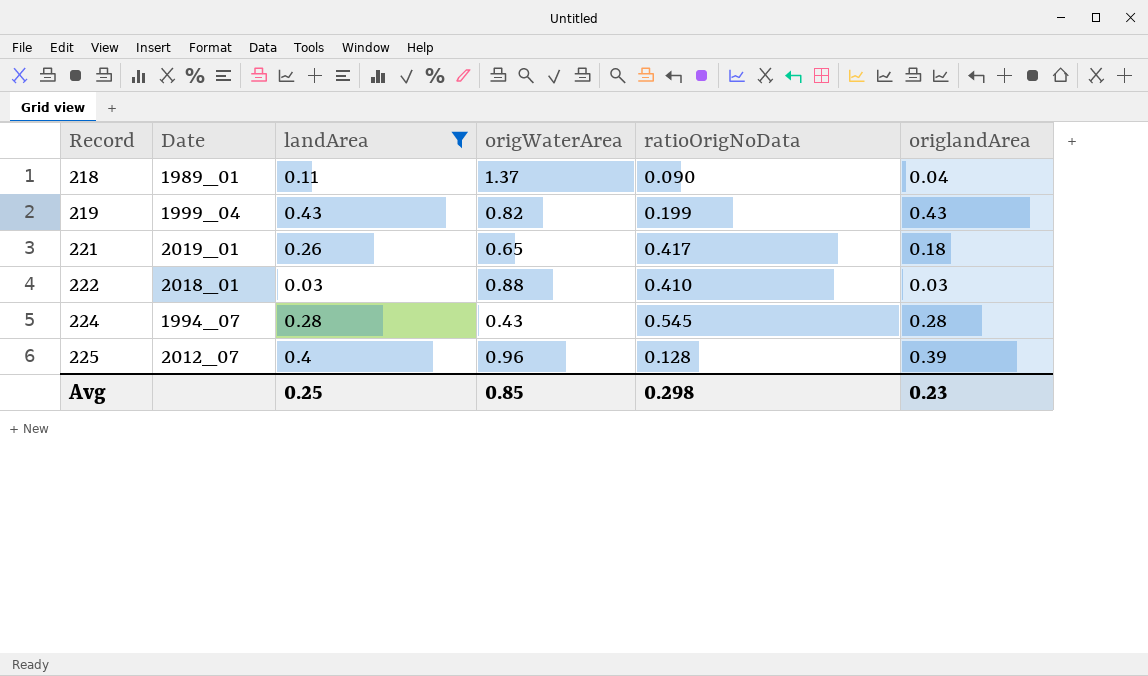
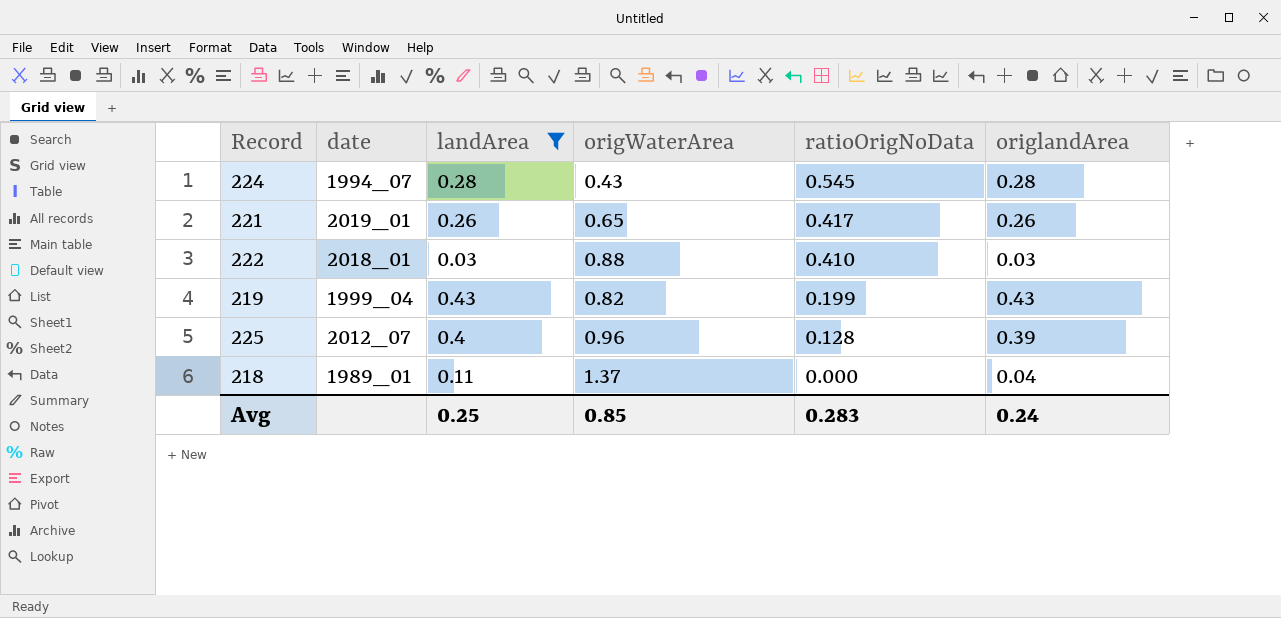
row order: Record ascending -> ratioOrigNoData descending
column name: Date -> date
221 | origlandArea: 0.18 -> 0.26
218 | ratioOrigNoData: 0.090 -> 0.000
Avg | ratioOrigNoData: 0.298 -> 0.283
Avg | origlandArea: 0.23 -> 0.24

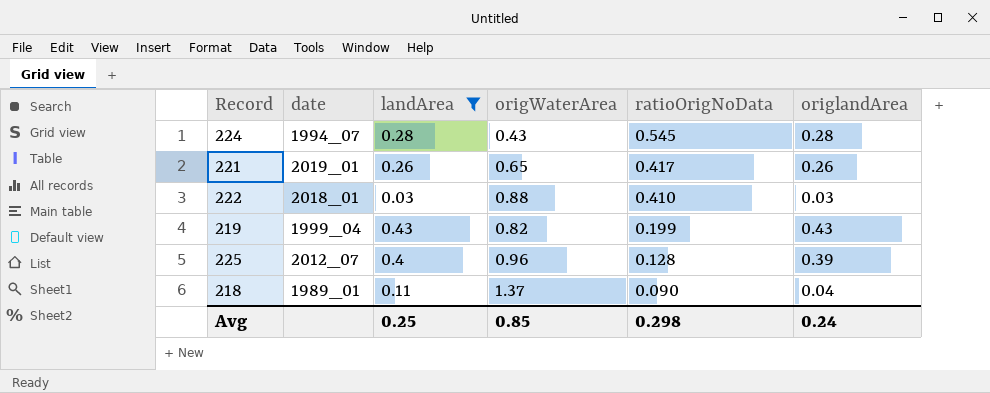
218 | ratioOrigNoData: 0.000 -> 0.090
Avg | ratioOrigNoData: 0.283 -> 0.298

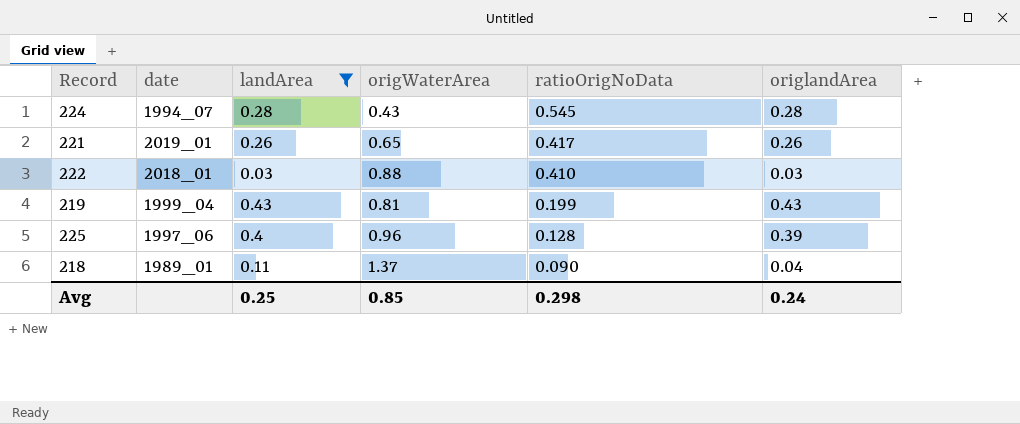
219 | origWaterArea: 0.82 -> 0.81
225 | date: 2012_07 -> 1997_06

